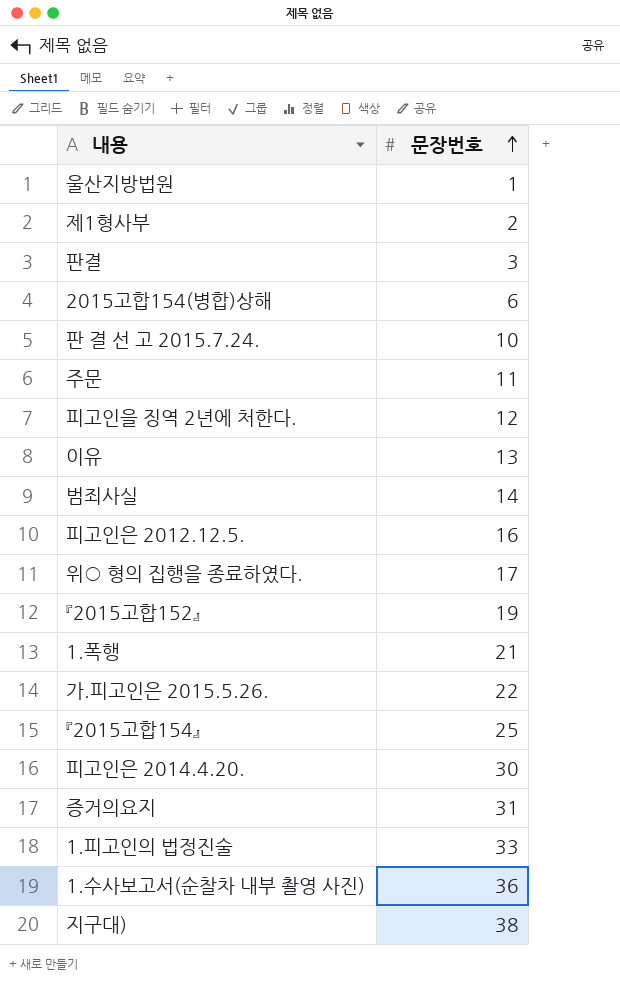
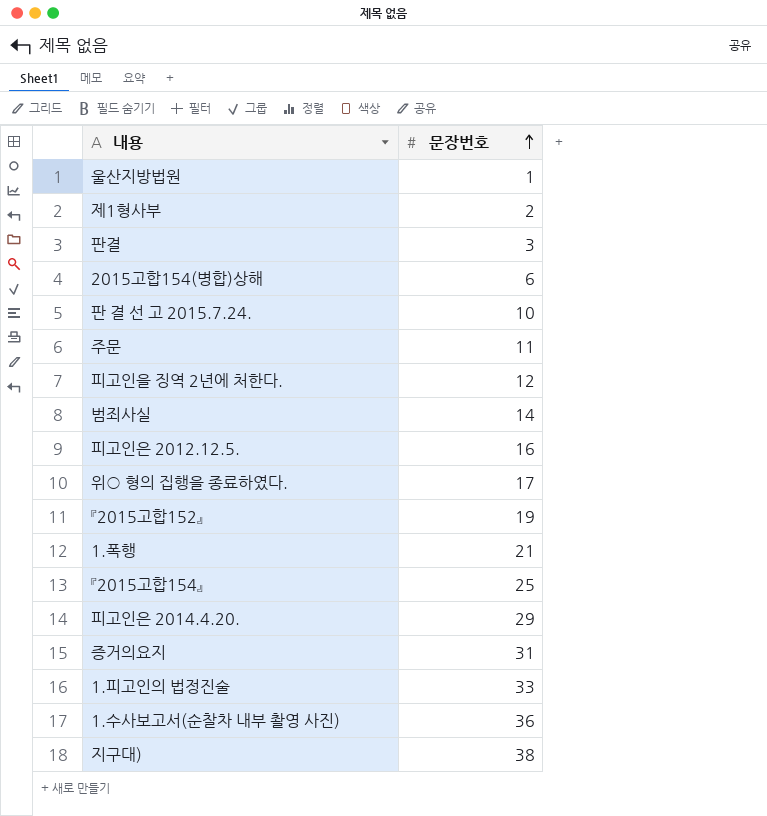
row 이유: 13 -> none
row 가.피고인은 2015.5.26.: 22 -> none
피고인은 2014.4.20. | 문장번호: 30 -> 29

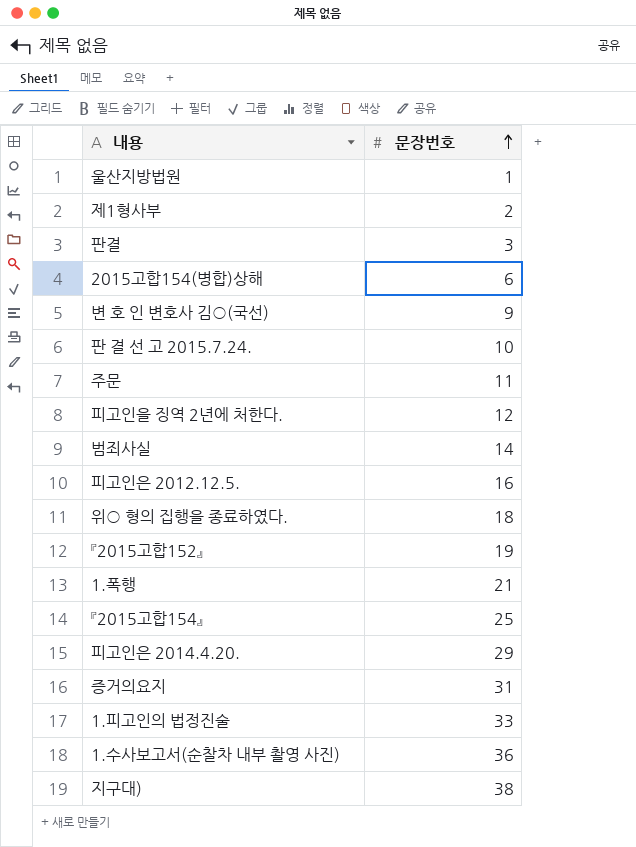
row 변 호 인 변호사 김○(국선): none -> 9
위○ 형의 집행을 종료하였다. | 문장번호: 17 -> 18

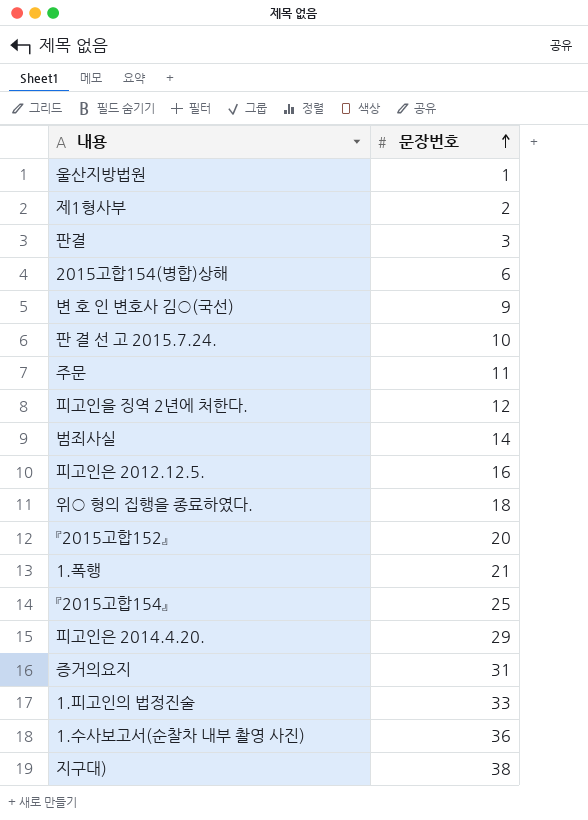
『2015고합152』 | 문장번호: 19 -> 20

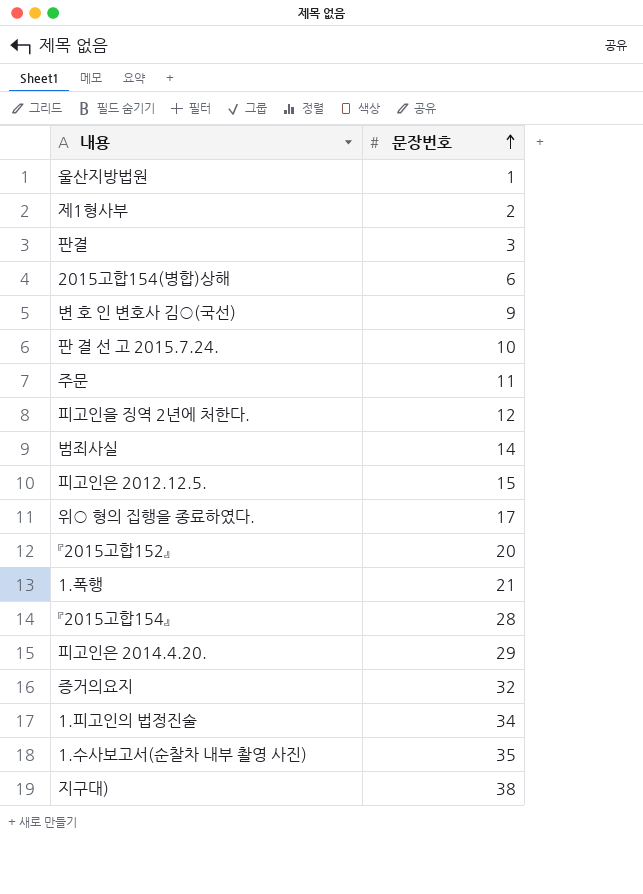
피고인은 2012.12.5. | 문장번호: 16 -> 15
위○ 형의 집행을 종료하였다. | 문장번호: 18 -> 17
『2015고합154』 | 문장번호: 25 -> 28
증거의요지 | 문장번호: 31 -> 32
1.피고인의 법정진술 | 문장번호: 33 -> 34
1.수사보고서(순찰차 내부 촬영 사진) | 문장번호: 36 -> 35

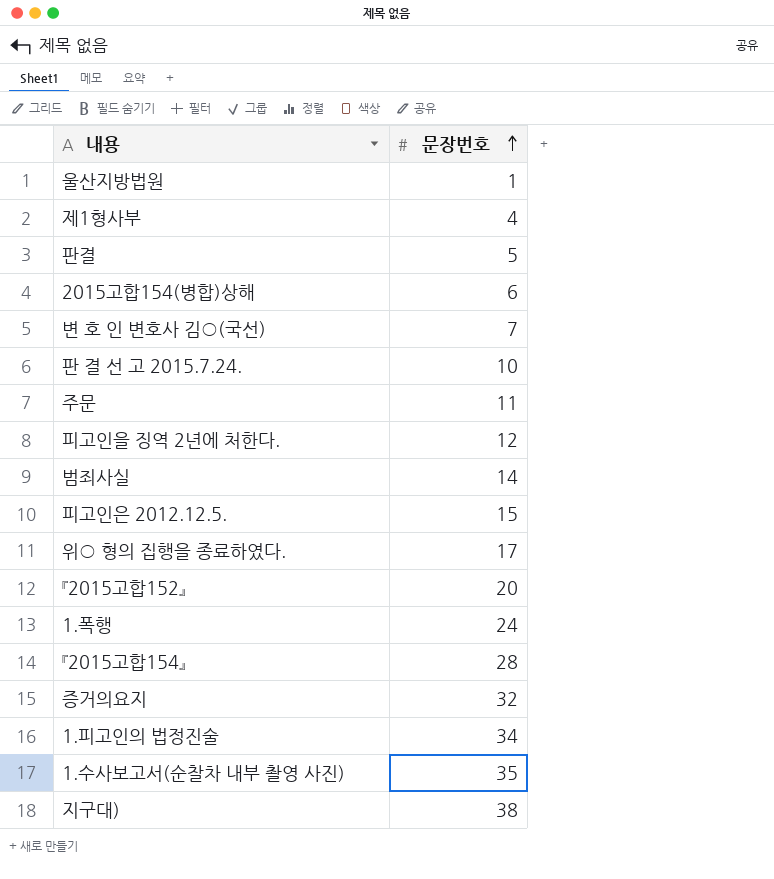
row 피고인은 2014.4.20.: 29 -> none
제1형사부 | 문장번호: 2 -> 4
판결 | 문장번호: 3 -> 5
변 호 인 변호사 김○(국선) | 문장번호: 9 -> 7
1.폭행 | 문장번호: 21 -> 24

